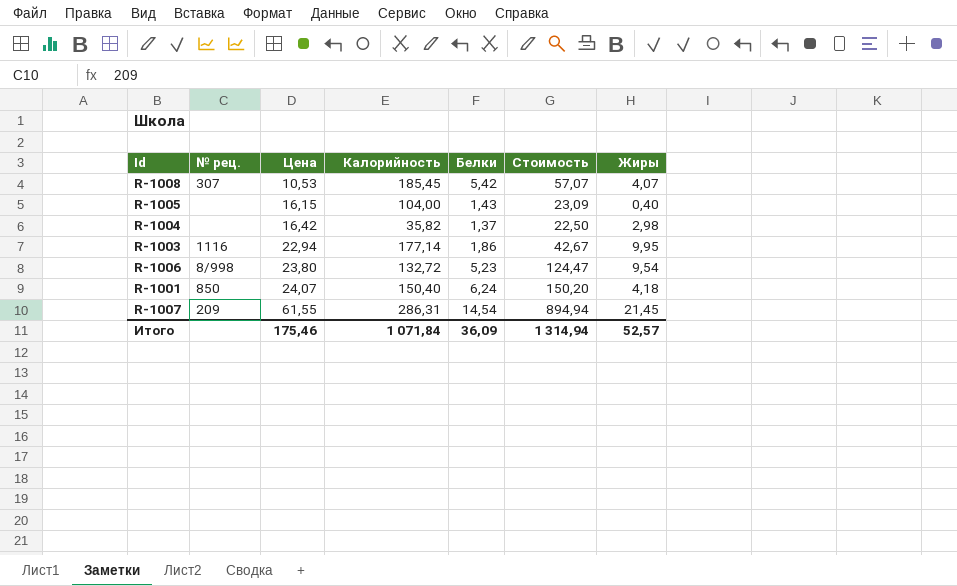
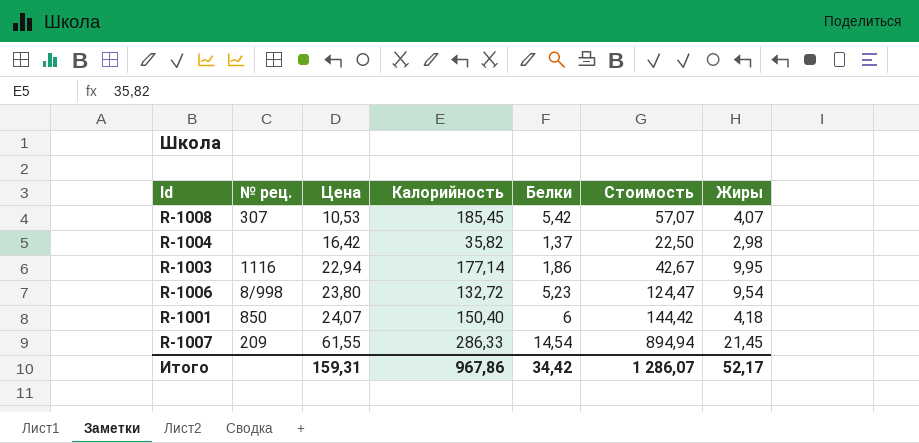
row R-1005: none | 16,15 | 104,00 | 1,43 | 23,09 | 0,40 -> none
R-1001 | Белки: 6,24 -> 6
R-1001 | Стоимость: 150,20 -> 144,42
R-1007 | Калорийность: 286,31 -> 286,33
Итого | Цена: 175,46 -> 159,31
Итого | Калорийность: 1 071,84 -> 967,86
Итого | Белки: 36,09 -> 34,42
Итого | Стоимость: 1 314,94 -> 1 286,07
Итого | Жиры: 52,57 -> 52,17

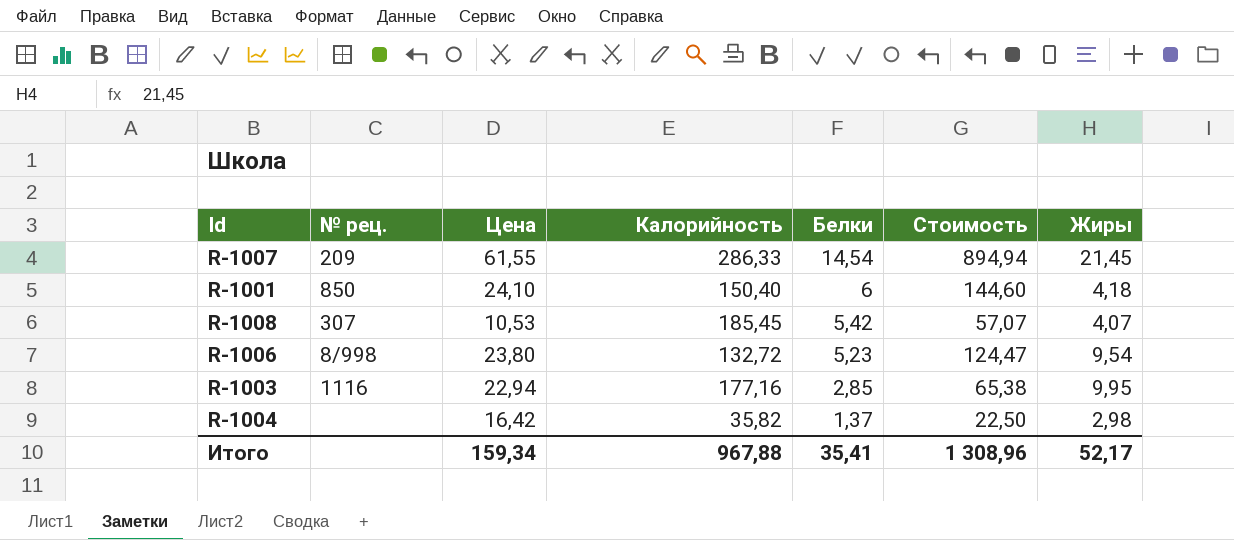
row order: Цена ascending -> Белки descending
R-1001 | Цена: 24,07 -> 24,10
R-1001 | Стоимость: 144,42 -> 144,60
R-1003 | Калорийность: 177,14 -> 177,16
R-1003 | Белки: 1,86 -> 2,85
R-1003 | Стоимость: 42,67 -> 65,38
Итого | Цена: 159,31 -> 159,34
Итого | Калорийность: 967,86 -> 967,88
Итого | Белки: 34,42 -> 35,41
Итого | Стоимость: 1 286,07 -> 1 308,96

